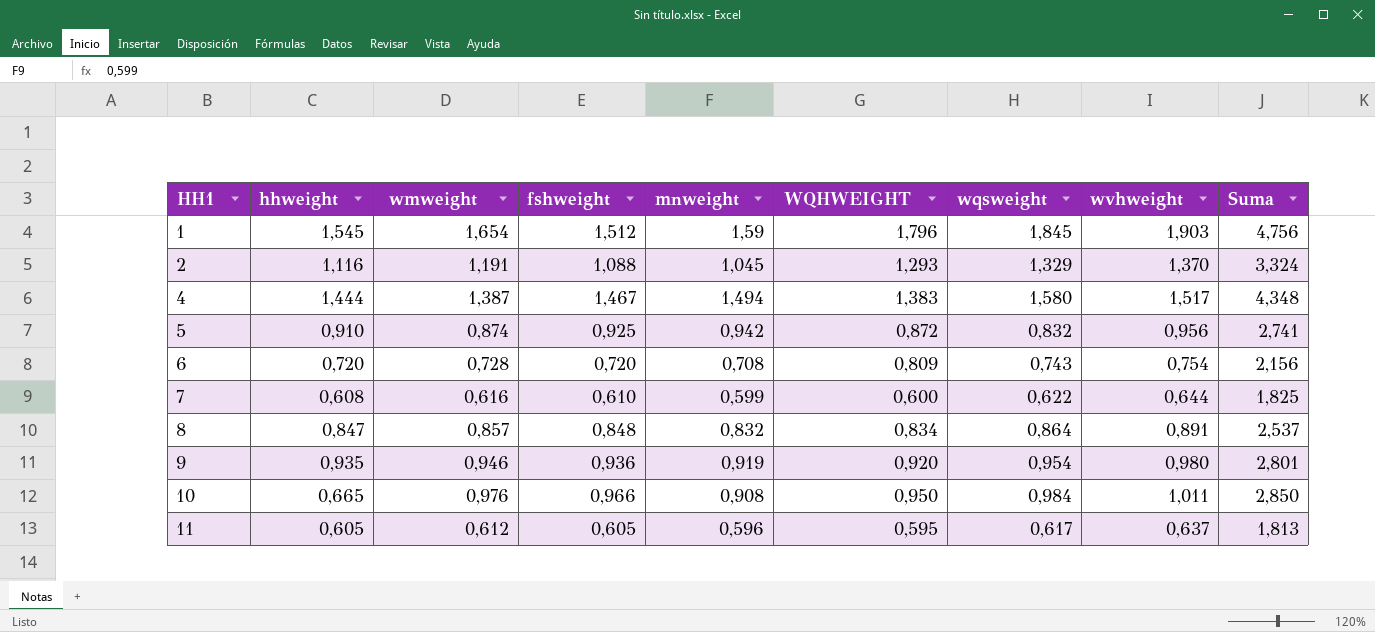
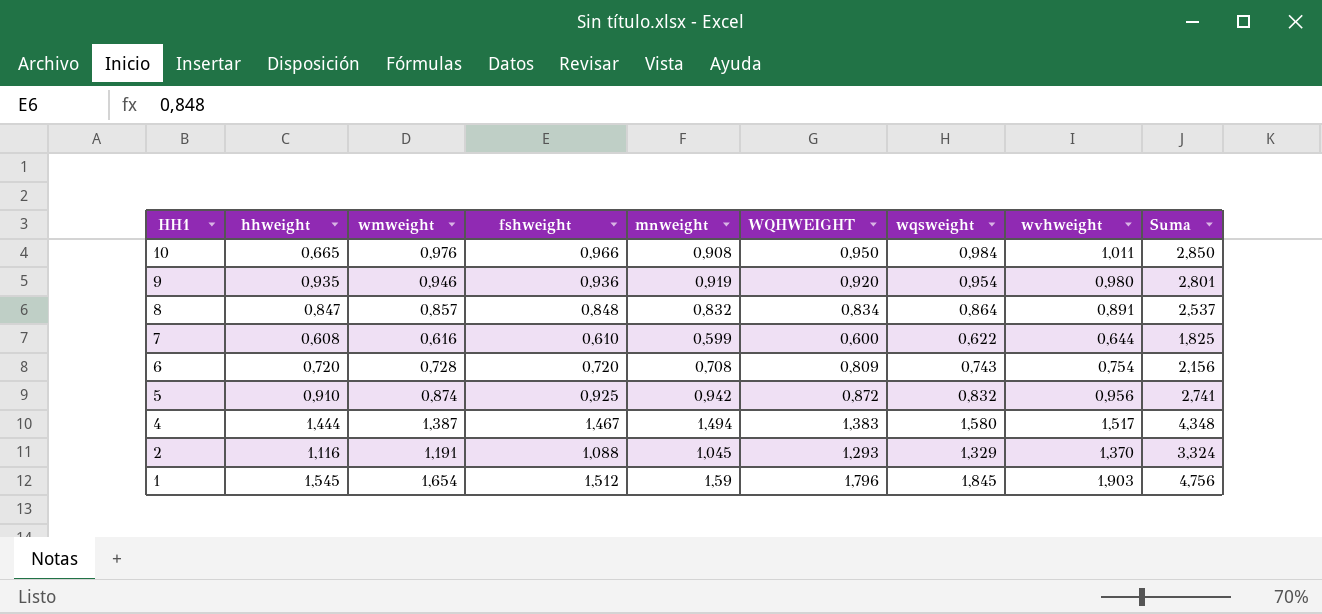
row order: HH1 ascending -> HH1 descending
row 11: 0,605 | 0,612 | 0,605 | 0,596 | 0,595 | 0,617 | 0,637 | 1,813 -> none

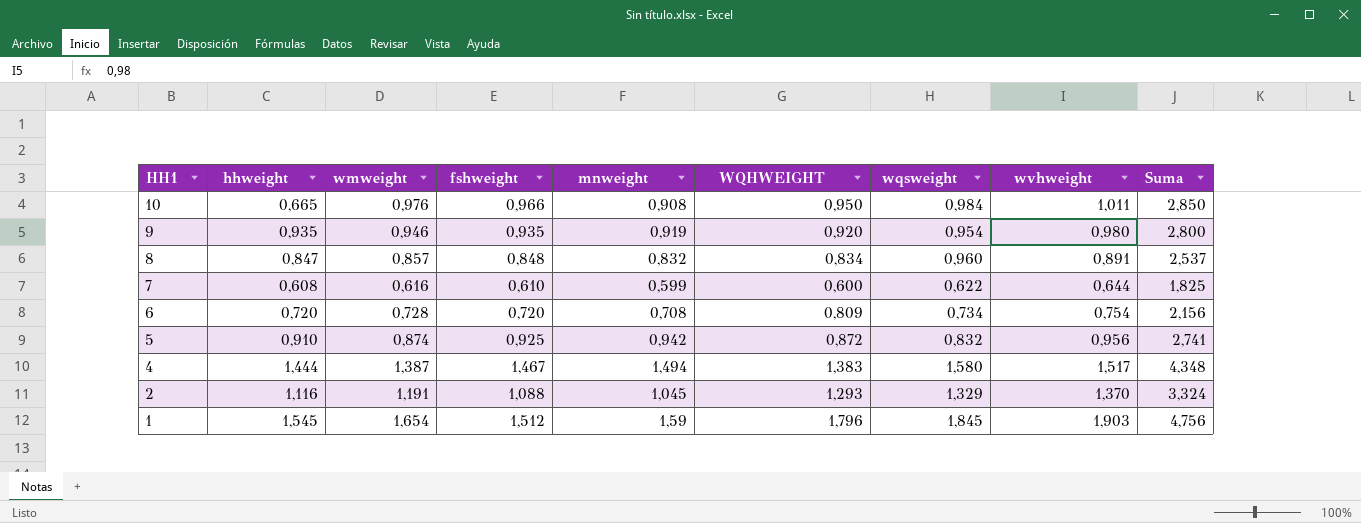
9 | fshweight: 0,936 -> 0,935
9 | Suma: 2,801 -> 2,800
8 | wqsweight: 0,864 -> 0,960
6 | wqsweight: 0,743 -> 0,734

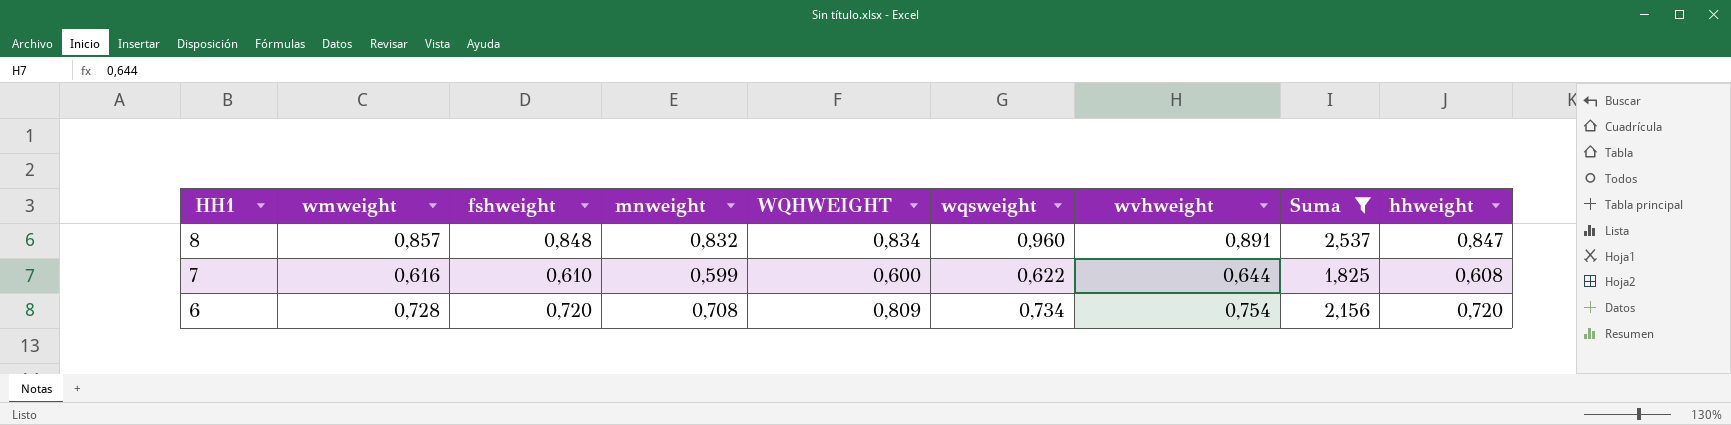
filter: none -> Suma <= 2,537
column hhweight | position: 2 -> 9

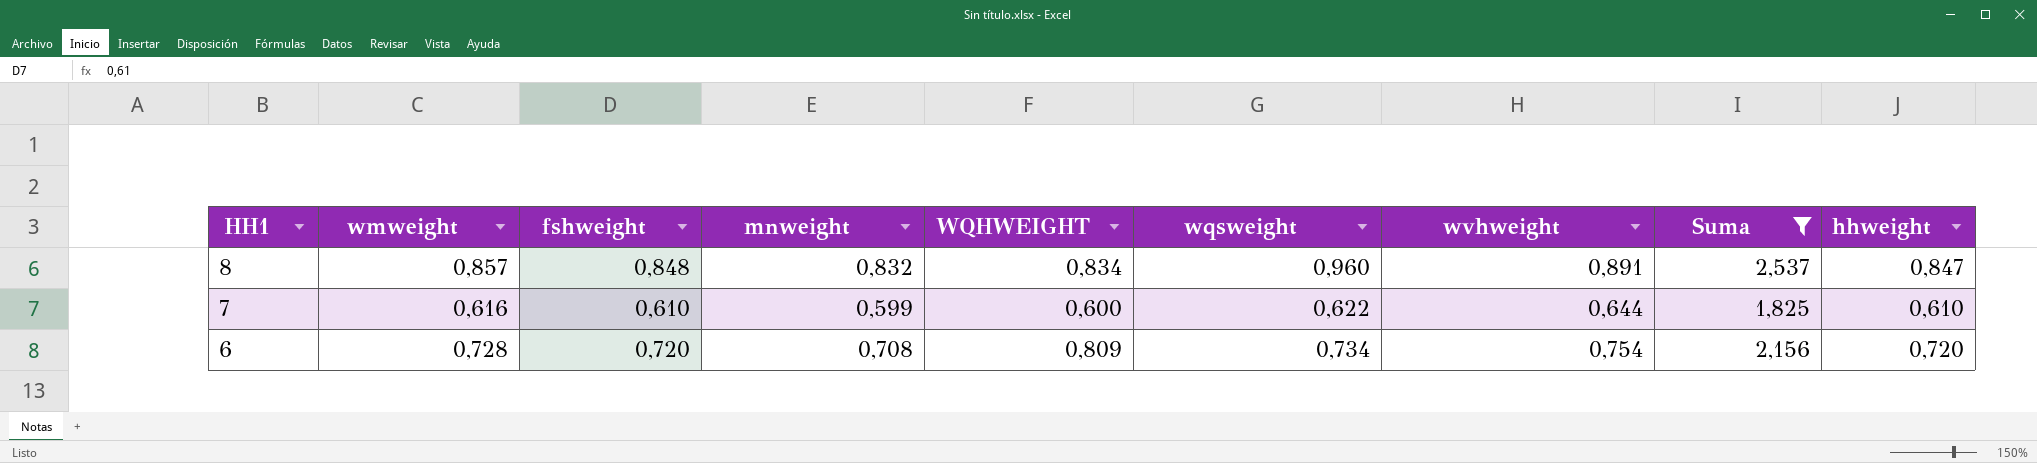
7 | hhweight: 0,608 -> 0,610

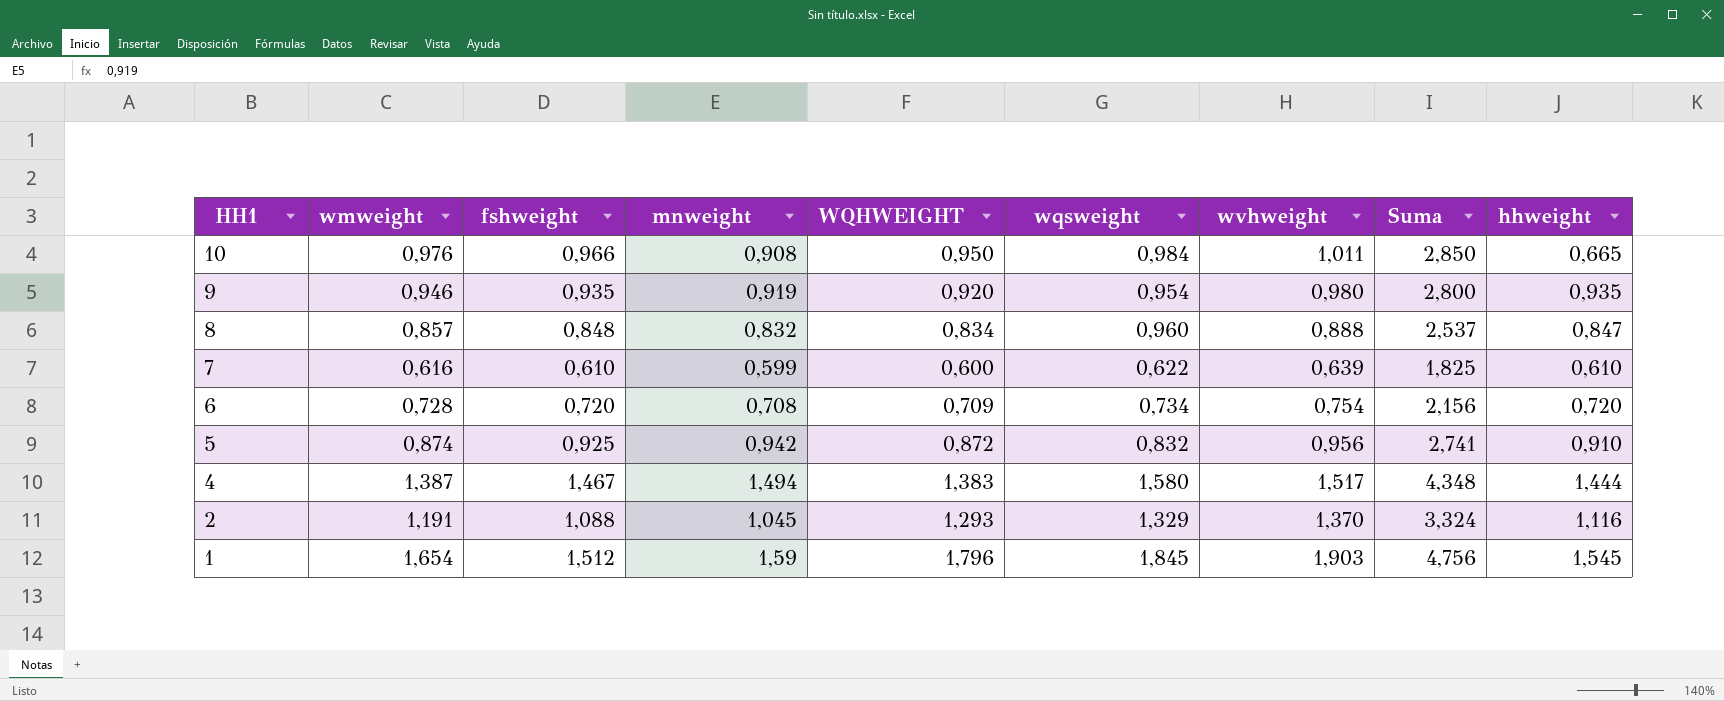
filter: Suma <= 2,537 -> none
8 | wvhweight: 0,891 -> 0,888
7 | wvhweight: 0,644 -> 0,639
6 | WQHWEIGHT: 0,809 -> 0,709

